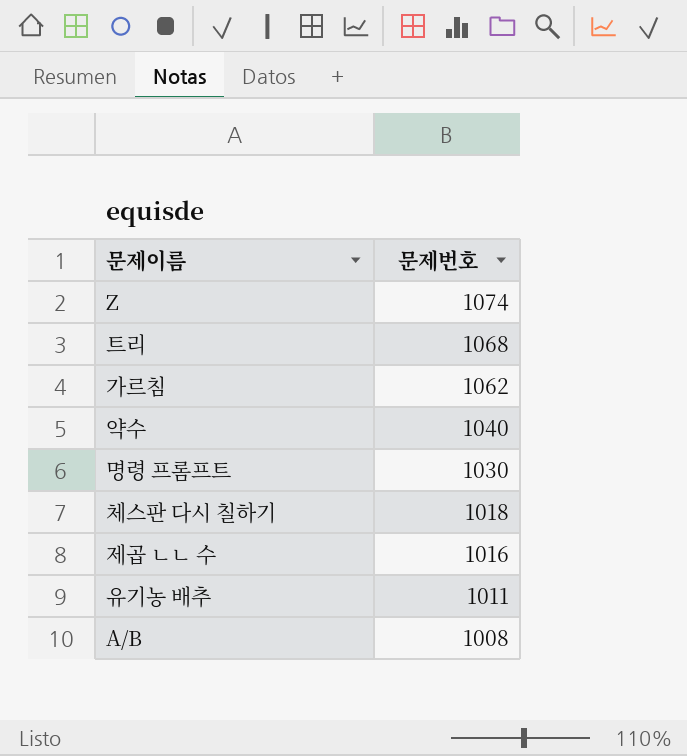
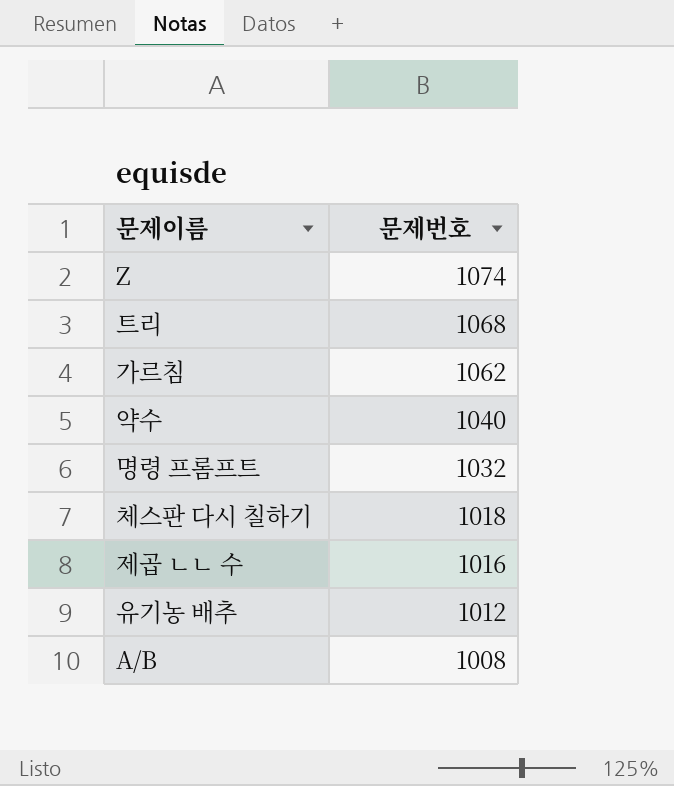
명령 프롬프트 | 문제번호: 1030 -> 1032
유기농 배추 | 문제번호: 1011 -> 1012

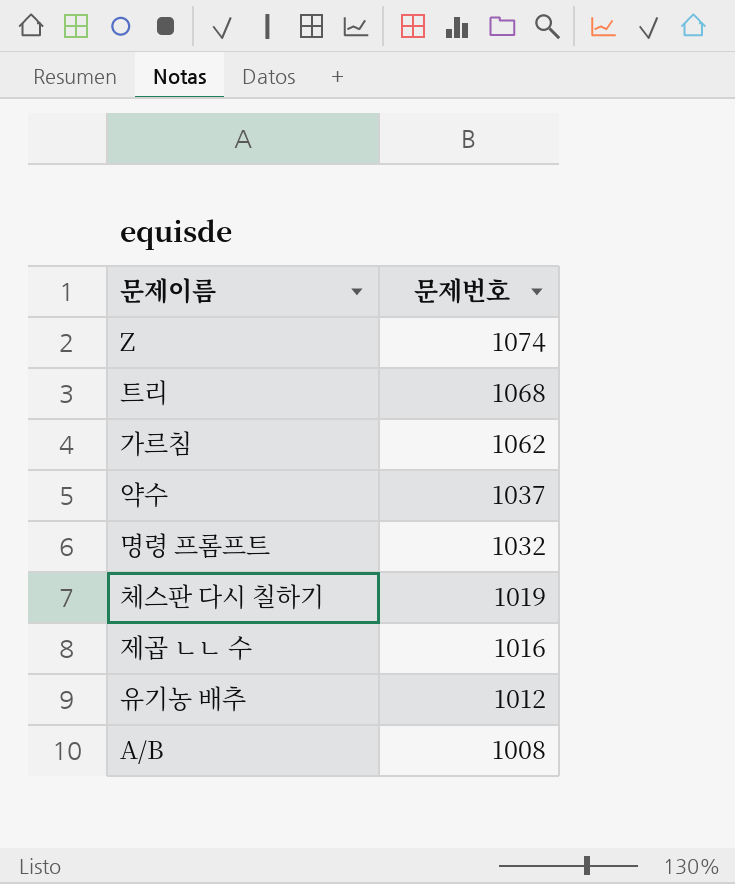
약수 | 문제번호: 1040 -> 1037
체스판 다시 칠하기 | 문제번호: 1018 -> 1019

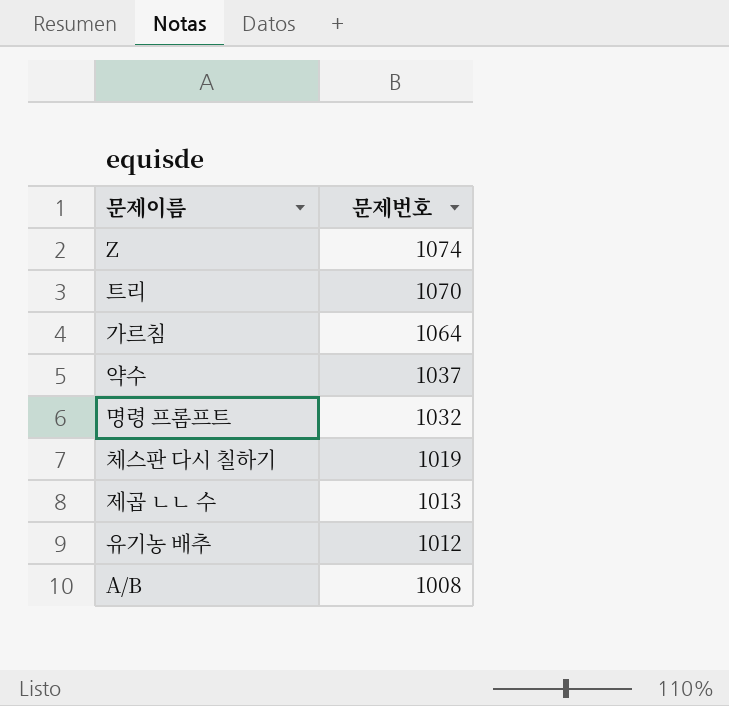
트리 | 문제번호: 1068 -> 1070
가르침 | 문제번호: 1062 -> 1064
제곱 ㄴㄴ 수 | 문제번호: 1016 -> 1013

